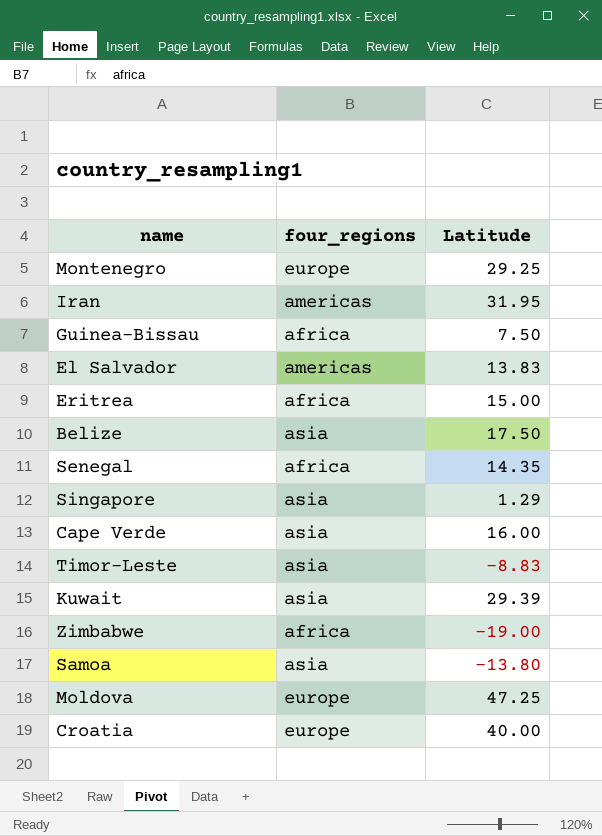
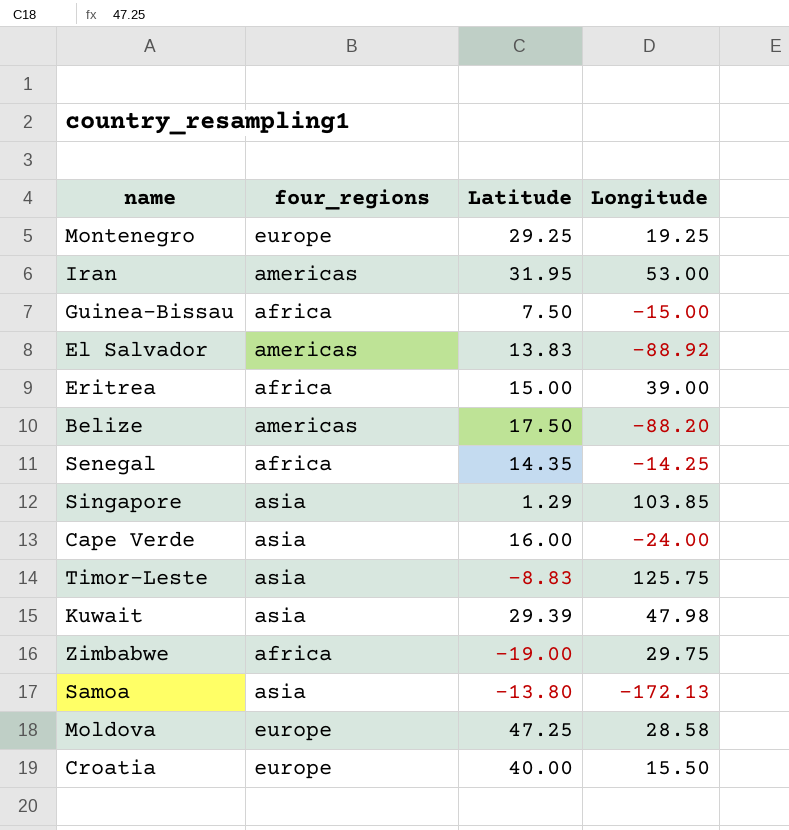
column Longitude | position: none -> 4
Belize | four_regions: asia -> americas

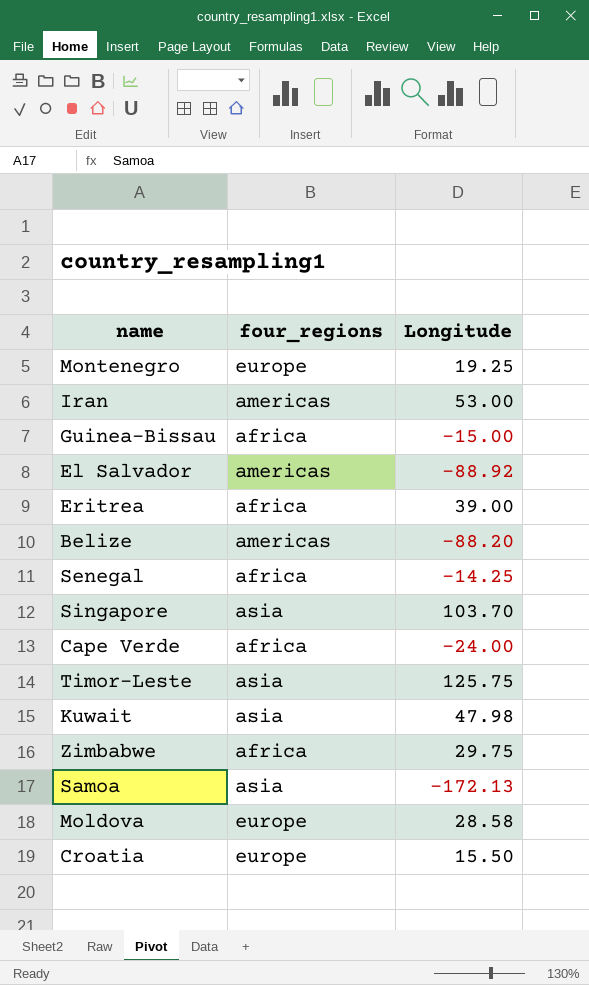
column Latitude | position: 3 -> none
Singapore | Longitude: 103.85 -> 103.70
Cape Verde | four_regions: asia -> africa

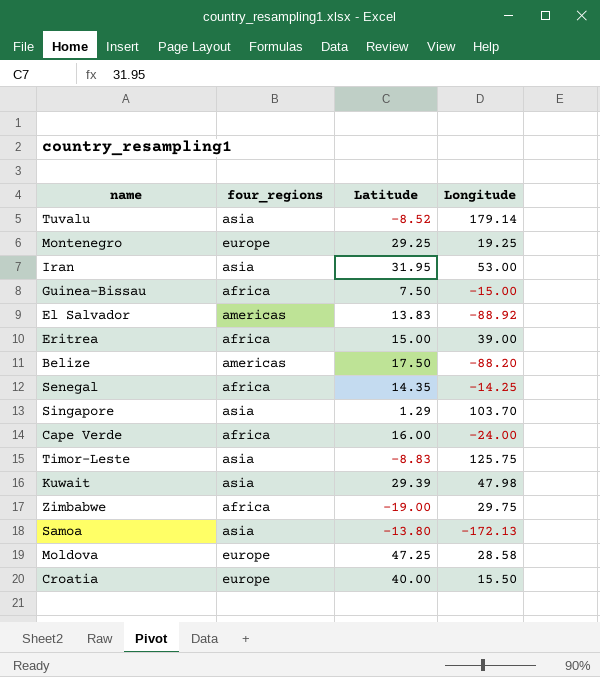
column Latitude | position: none -> 3
row Tuvalu: none -> asia | -8.52 | 179.14
Iran | four_regions: americas -> asia

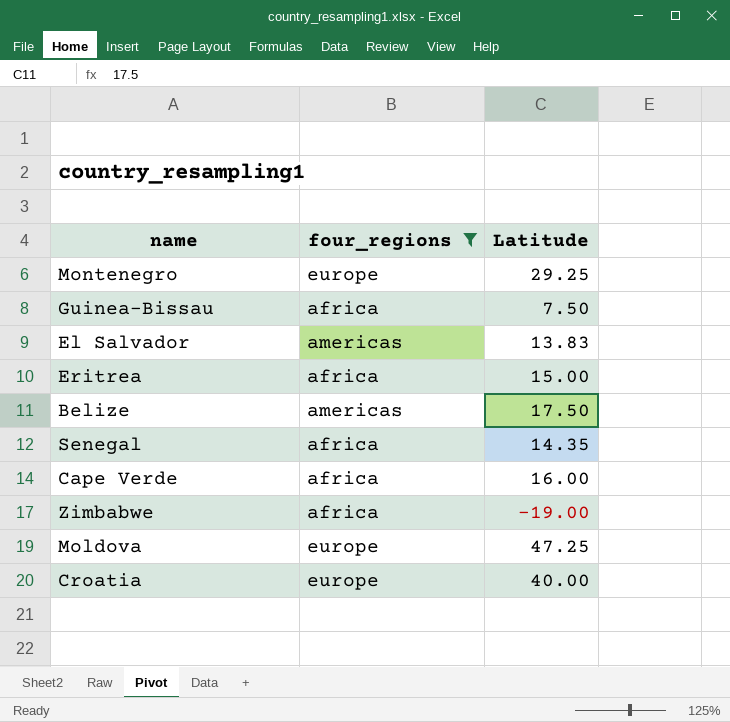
filter: none -> four_regions != asia
column Longitude | position: 4 -> none

